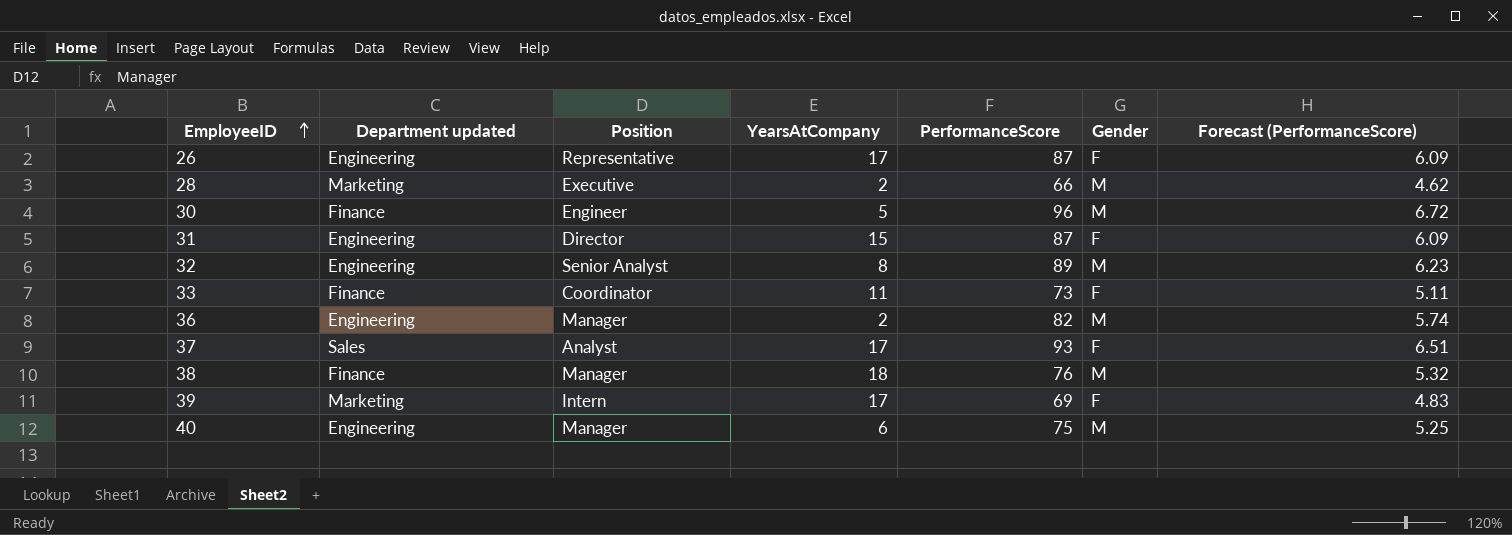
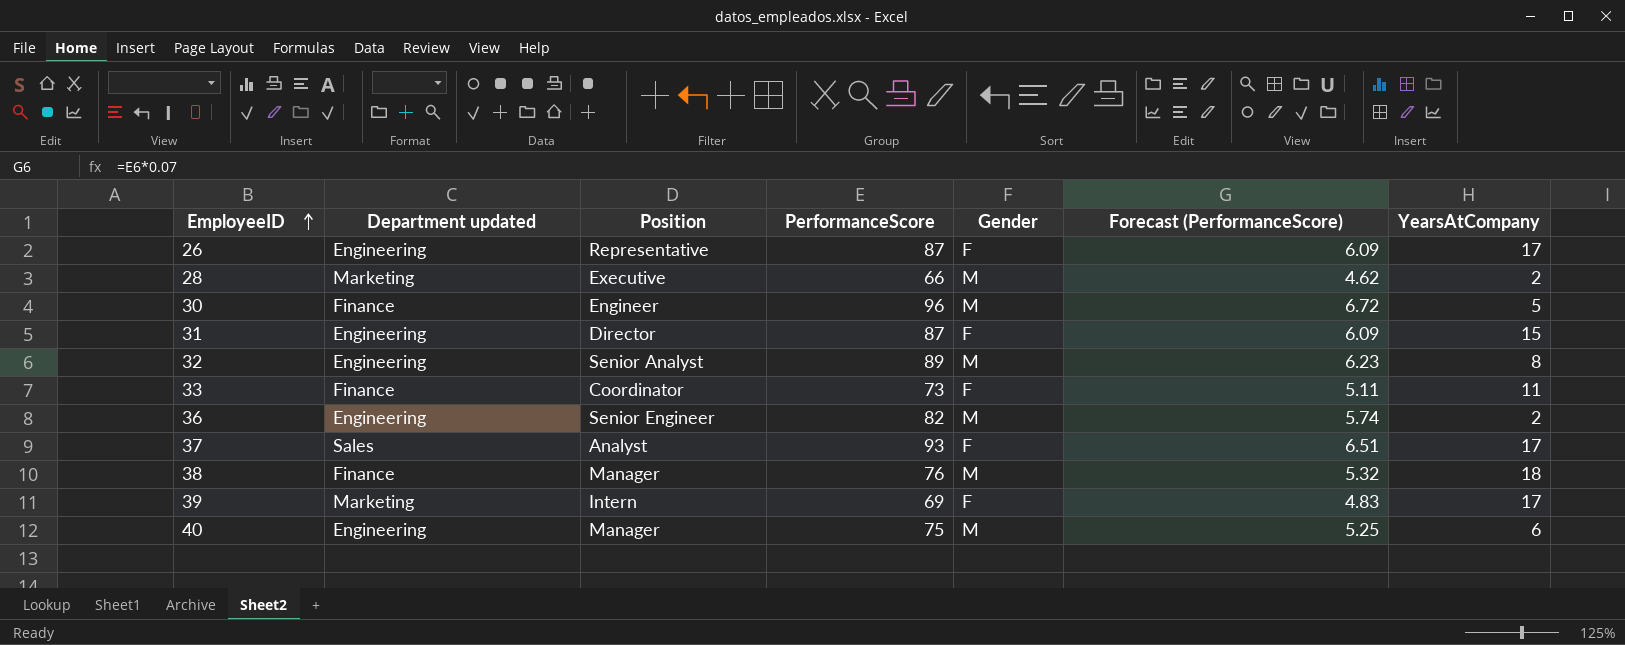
column YearsAtCompany | position: 4 -> 7
36 | Position: Manager -> Senior Engineer

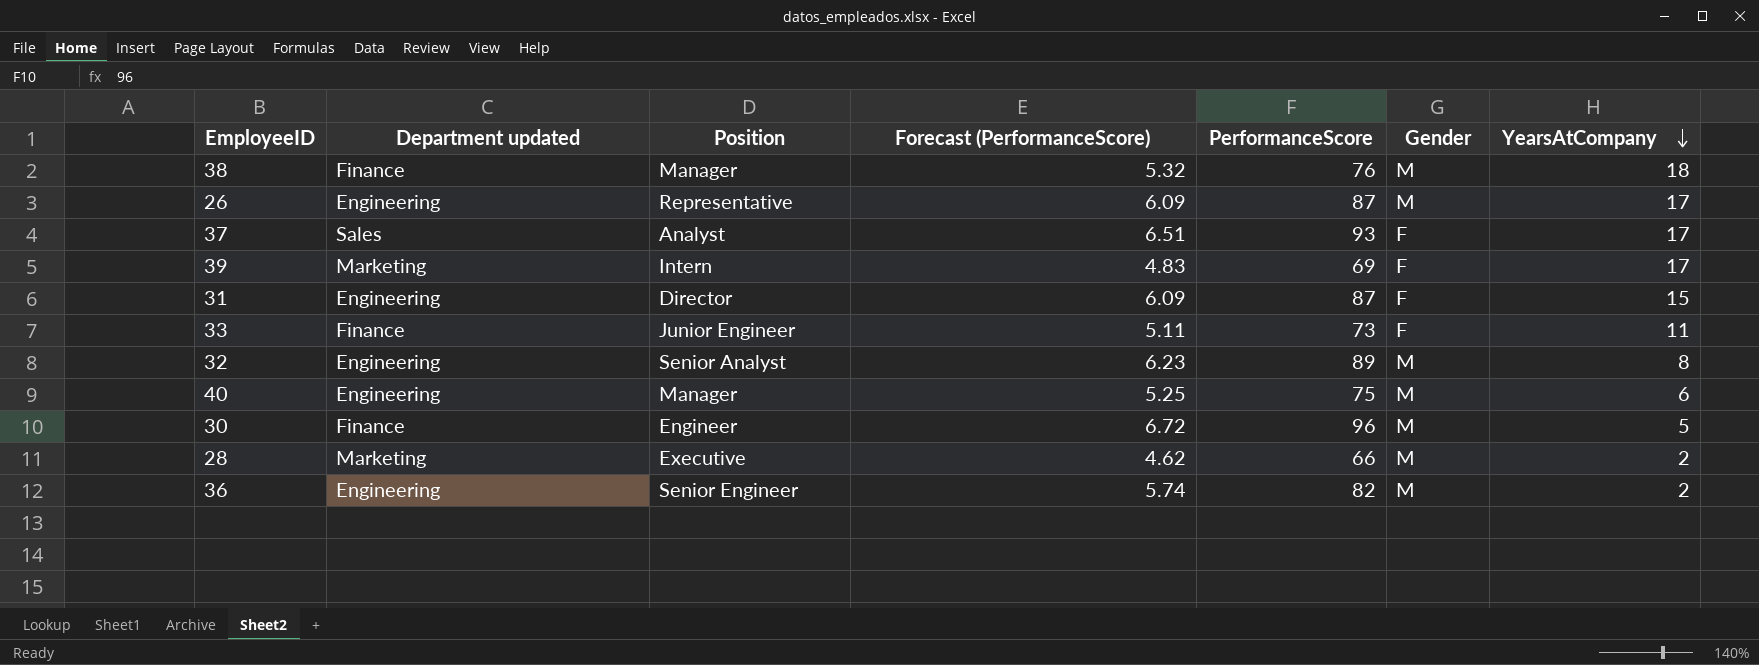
row order: EmployeeID ascending -> YearsAtCompany descending
column Forecast (PerformanceScore) | position: 6 -> 4
26 | Gender: F -> M
33 | Position: Coordinator -> Junior Engineer

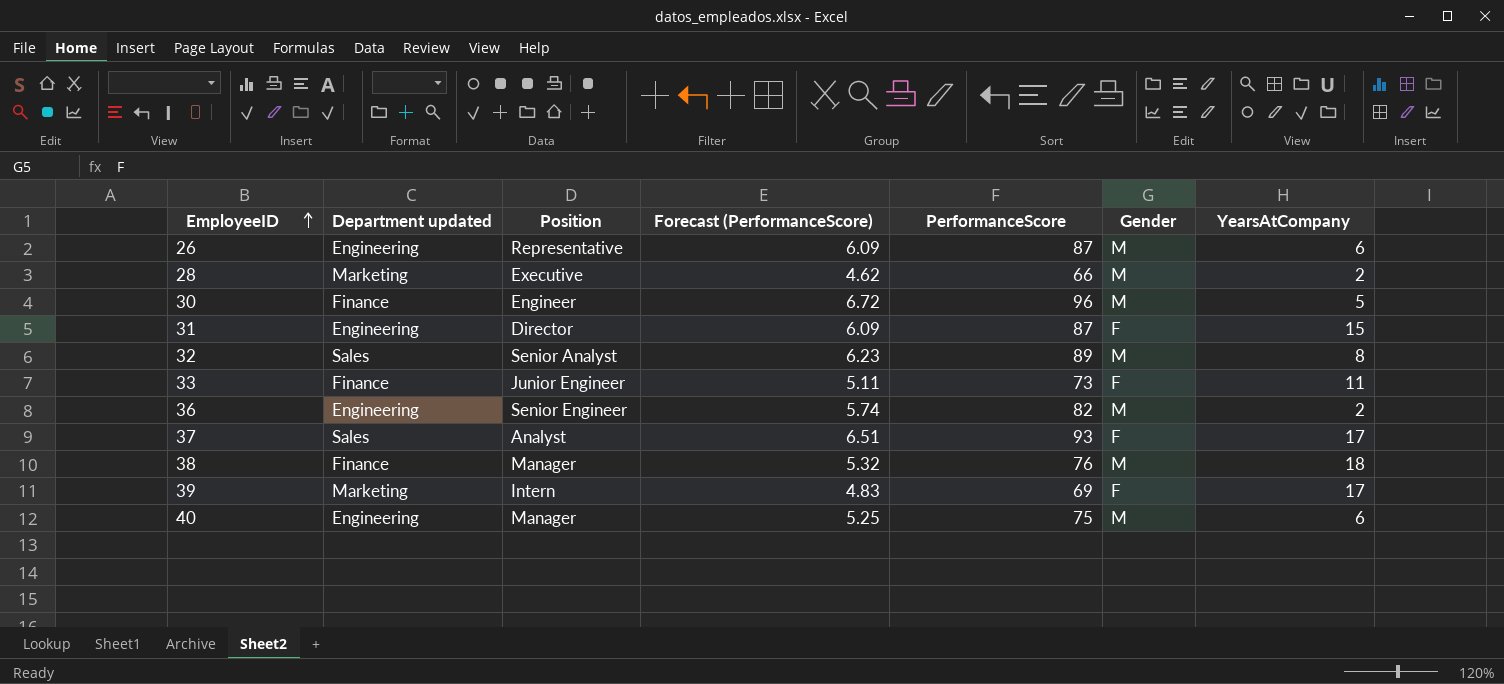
row order: YearsAtCompany descending -> EmployeeID ascending
26 | YearsAtCompany: 17 -> 6
32 | Department updated: Engineering -> Sales

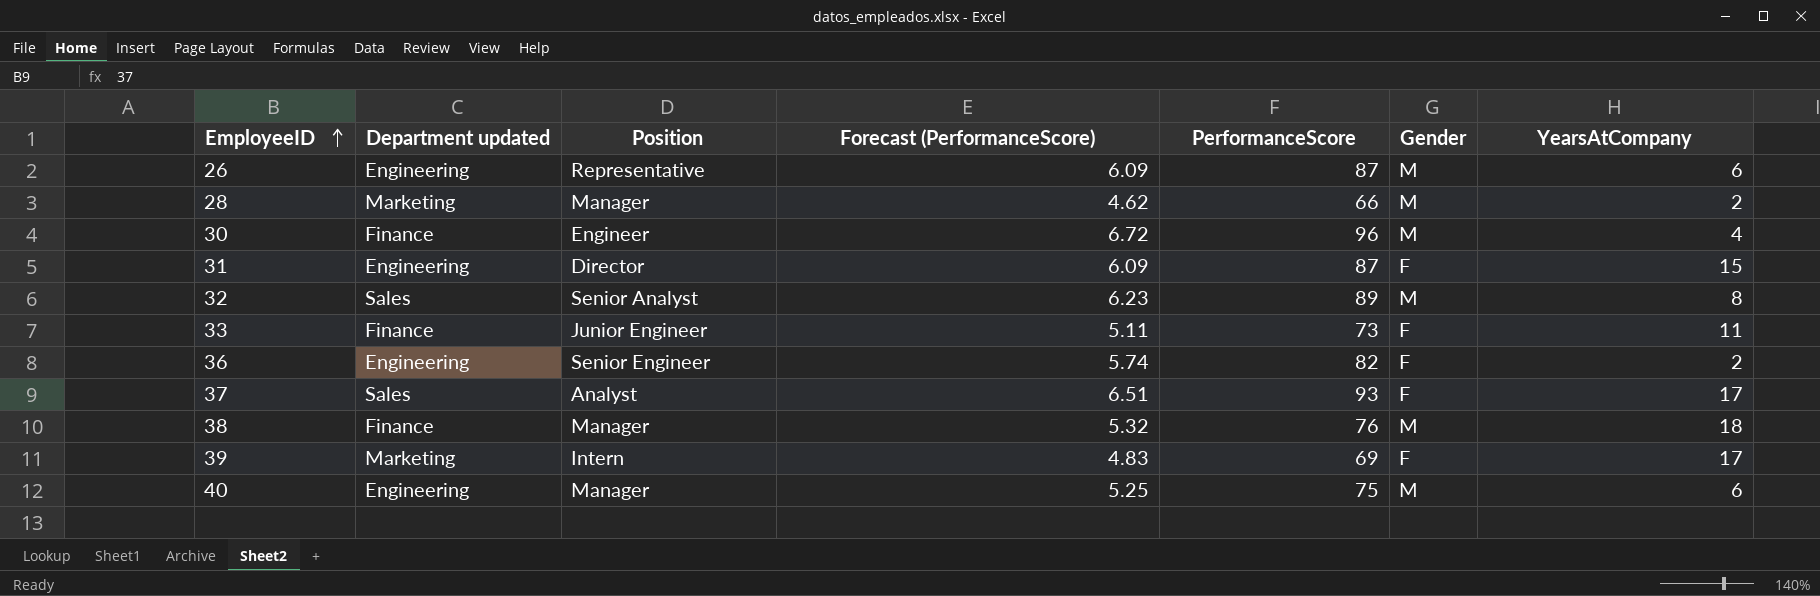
28 | Position: Executive -> Manager
30 | YearsAtCompany: 5 -> 4
36 | Gender: M -> F

